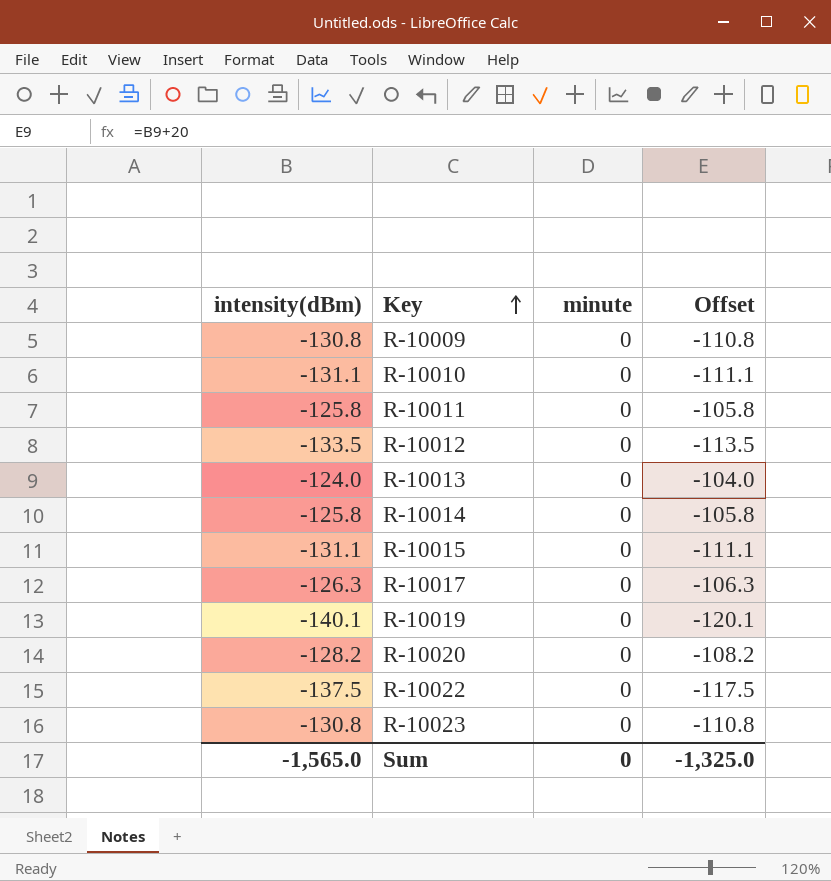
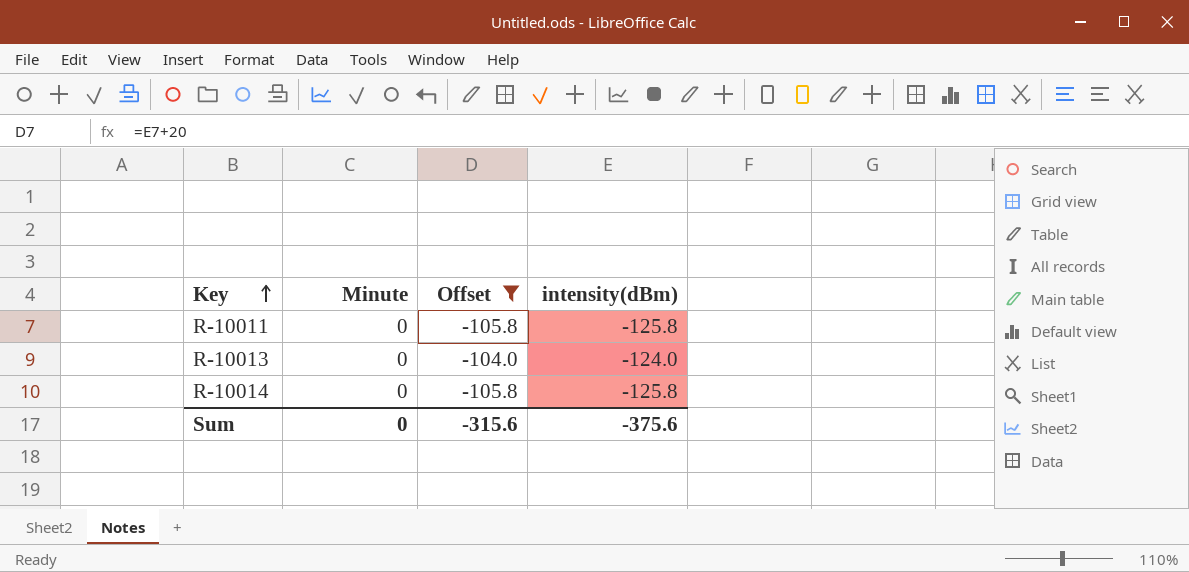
filter: none -> Offset >= -105.8
column name: minute -> Minute
column intensity(dBm) | position: 1 -> 4
Sum | Offset: -1,325.0 -> -315.6
Sum | intensity(dBm): -1,565.0 -> -375.6

